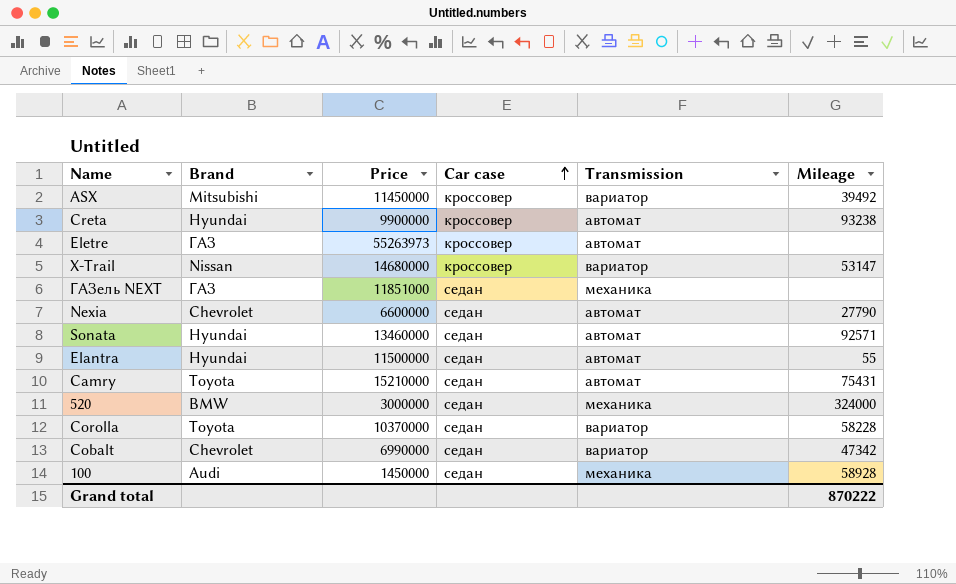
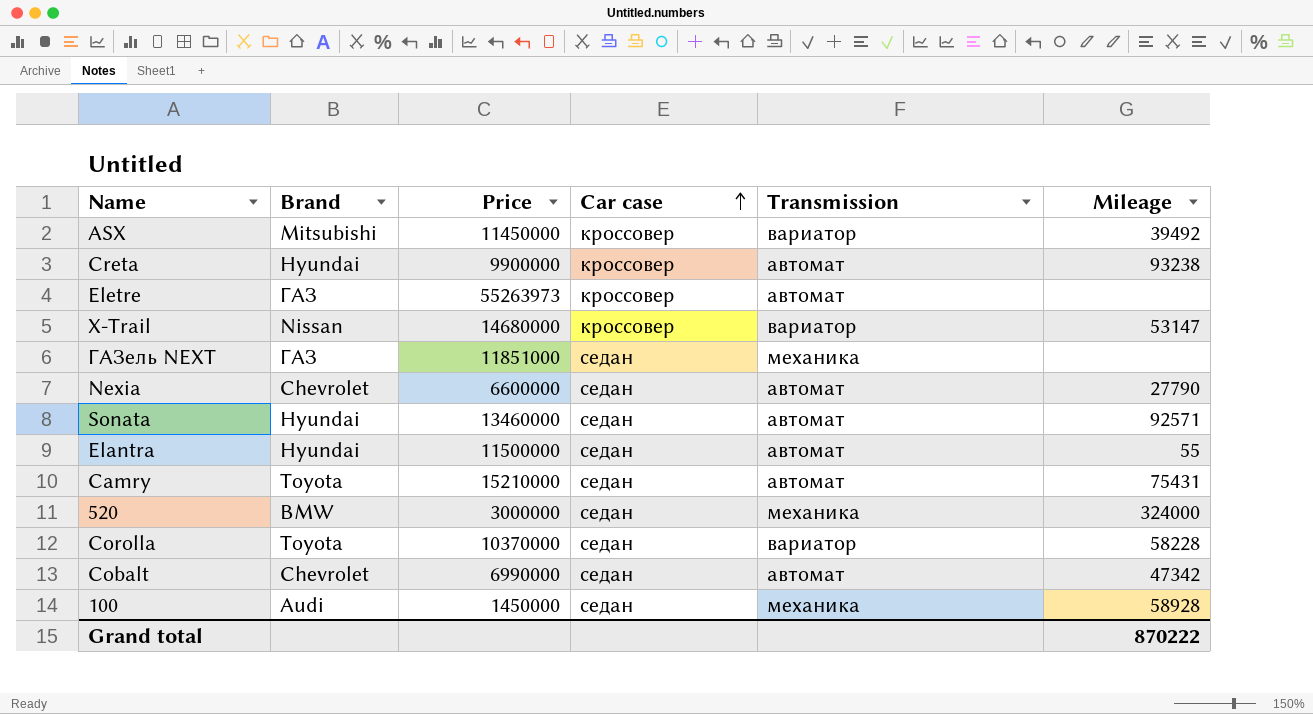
Cobalt | Transmission: вариатор -> автомат

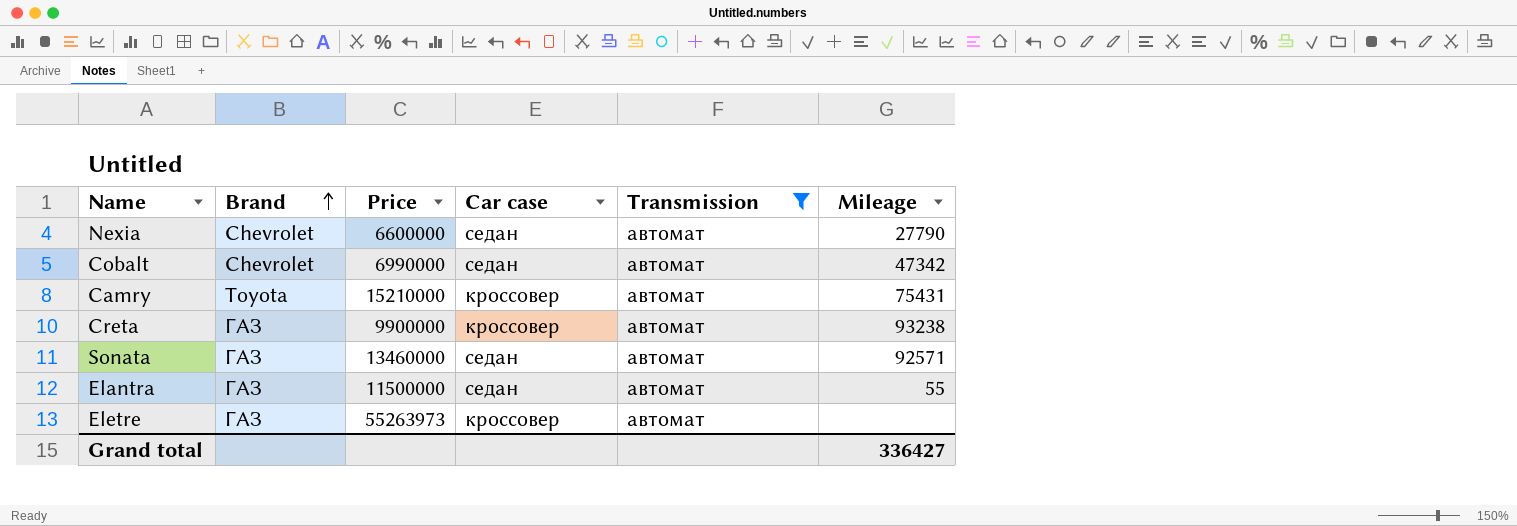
filter: none -> Transmission = автомат
row order: Car case ascending -> Brand ascending
Camry | Car case: седан -> кроссовер
Creta | Brand: Hyundai -> ГАЗ
Sonata | Brand: Hyundai -> ГАЗ
Elantra | Brand: Hyundai -> ГАЗ
Grand total | Mileage: 870222 -> 336427

